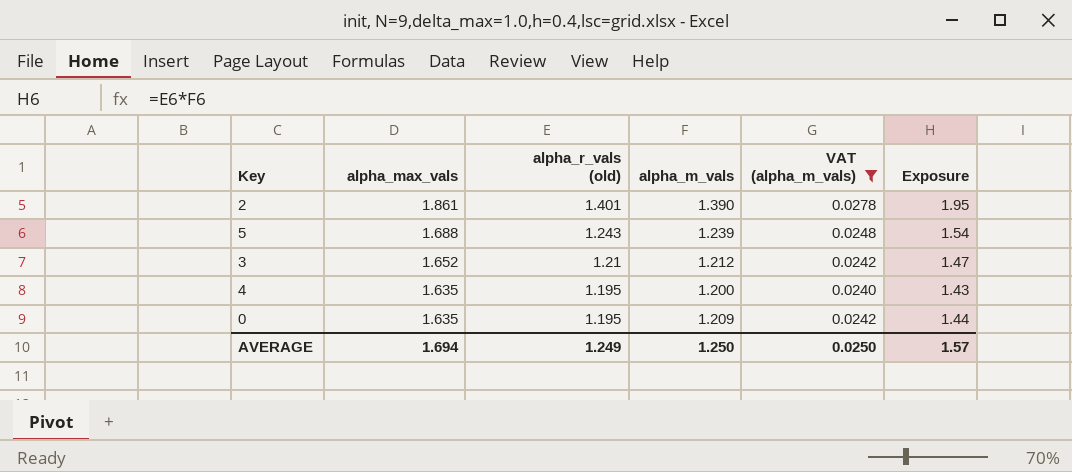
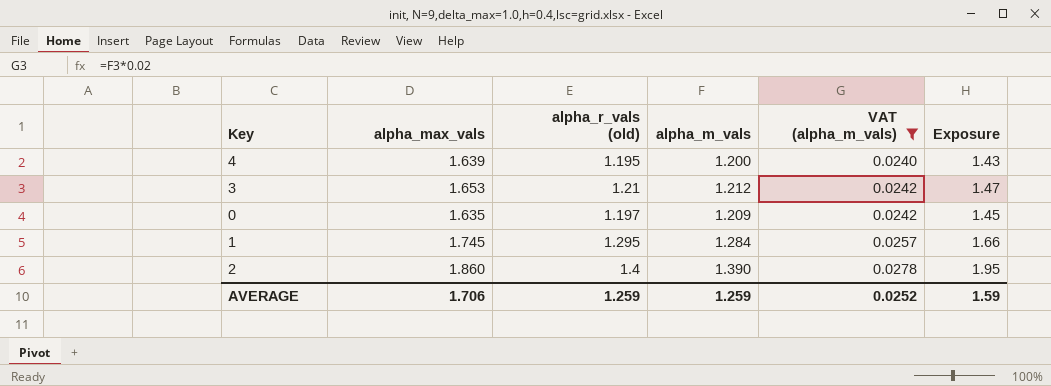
row order: alpha_max_vals descending -> VAT (alpha_m_vals) ascending
row 5: 1.688 | 1.243 | 1.239 | 0.0248 | 1.54 -> none
4 | alpha_max_vals: 1.635 -> 1.639
3 | alpha_max_vals: 1.652 -> 1.653
0 | alpha_r_vals (old): 1.195 -> 1.197
0 | Exposure: 1.44 -> 1.45
row 1: none -> 1.745 | 1.295 | 1.284 | 0.0257 | 1.66
2 | alpha_max_vals: 1.861 -> 1.860
2 | alpha_r_vals (old): 1.401 -> 1.4
AVERAGE | alpha_max_vals: 1.694 -> 1.706
AVERAGE | alpha_r_vals (old): 1.249 -> 1.259
AVERAGE | alpha_m_vals: 1.250 -> 1.259
AVERAGE | VAT (alpha_m_vals): 0.0250 -> 0.0252
AVERAGE | Exposure: 1.57 -> 1.59

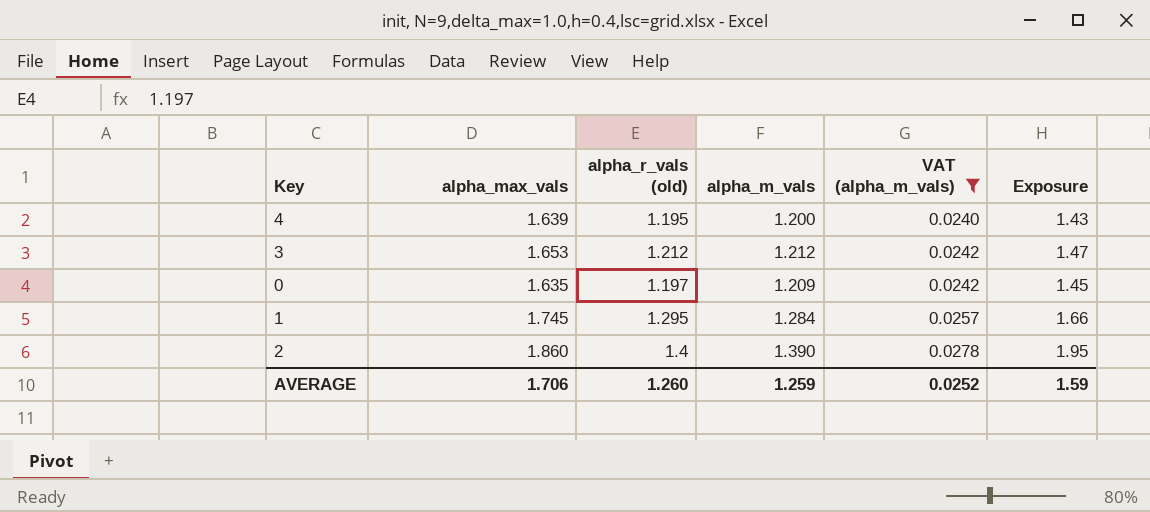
3 | alpha_r_vals (old): 1.21 -> 1.212
AVERAGE | alpha_r_vals (old): 1.259 -> 1.260

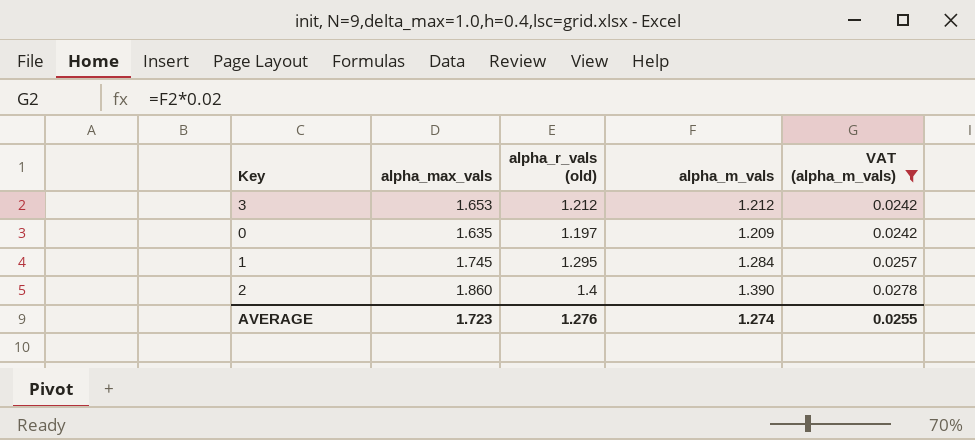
column Exposure | formula: [alpha_r_vals (old)] * [alpha_m_vals] -> none
row 4: 1.639 | 1.195 | 1.200 | 0.0240 | 1.43 -> none
AVERAGE | alpha_max_vals: 1.706 -> 1.723
AVERAGE | alpha_r_vals (old): 1.260 -> 1.276
AVERAGE | alpha_m_vals: 1.259 -> 1.274
AVERAGE | VAT (alpha_m_vals): 0.0252 -> 0.0255

